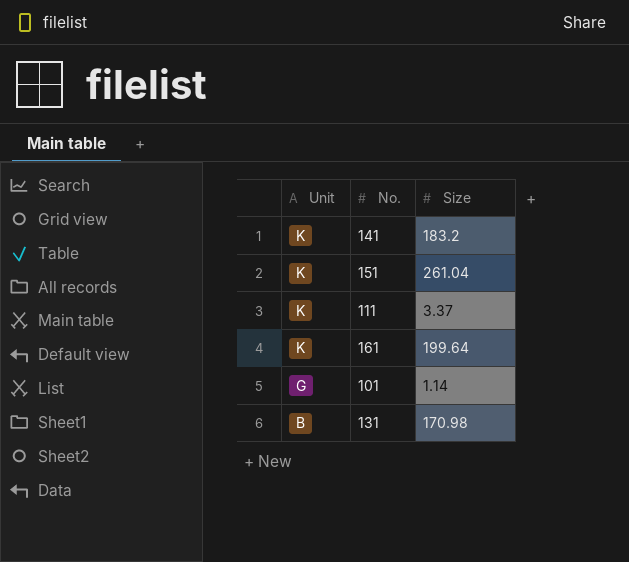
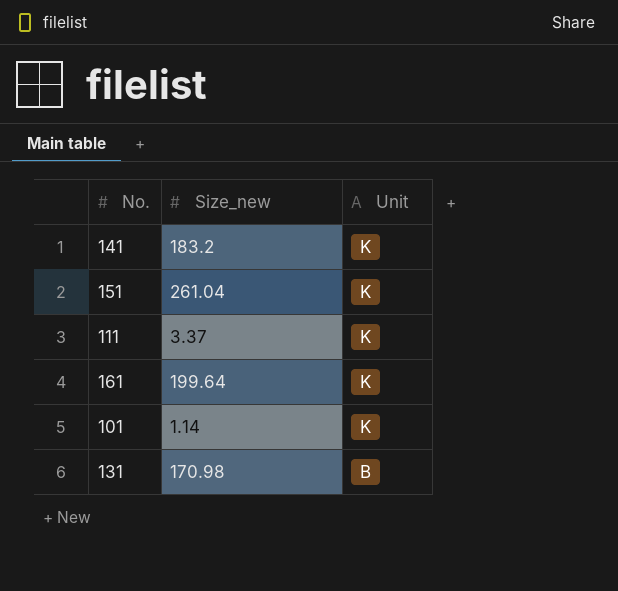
column name: Size -> Size_new
column Unit | position: 1 -> 3
101 | Unit: G -> K

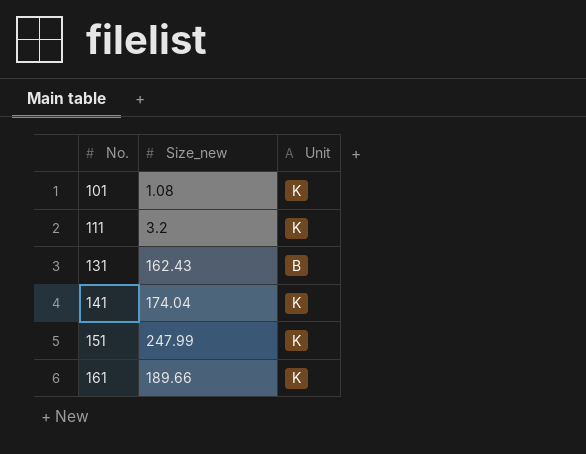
row order: Unit descending -> No. ascending
101 | Size_new: 1.14 -> 1.08
111 | Size_new: 3.37 -> 3.2
131 | Size_new: 170.98 -> 162.43
141 | Size_new: 183.2 -> 174.04
151 | Size_new: 261.04 -> 247.99
161 | Size_new: 199.64 -> 189.66

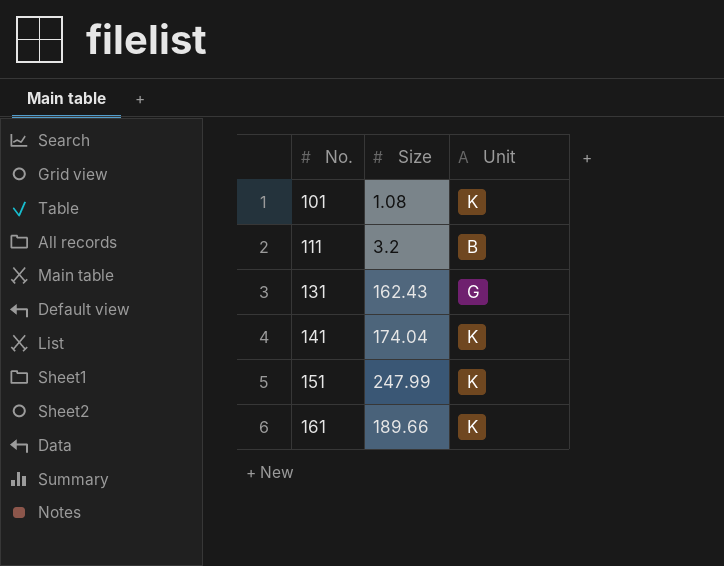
column name: Size_new -> Size
111 | Unit: K -> B
131 | Unit: B -> G

